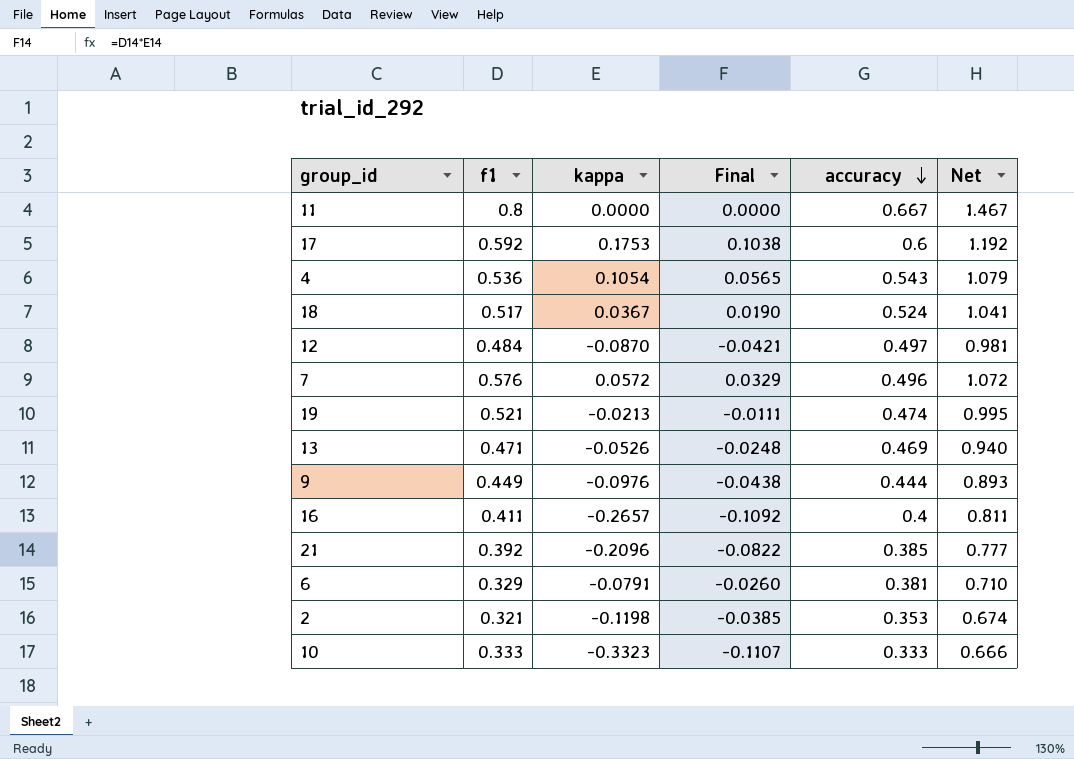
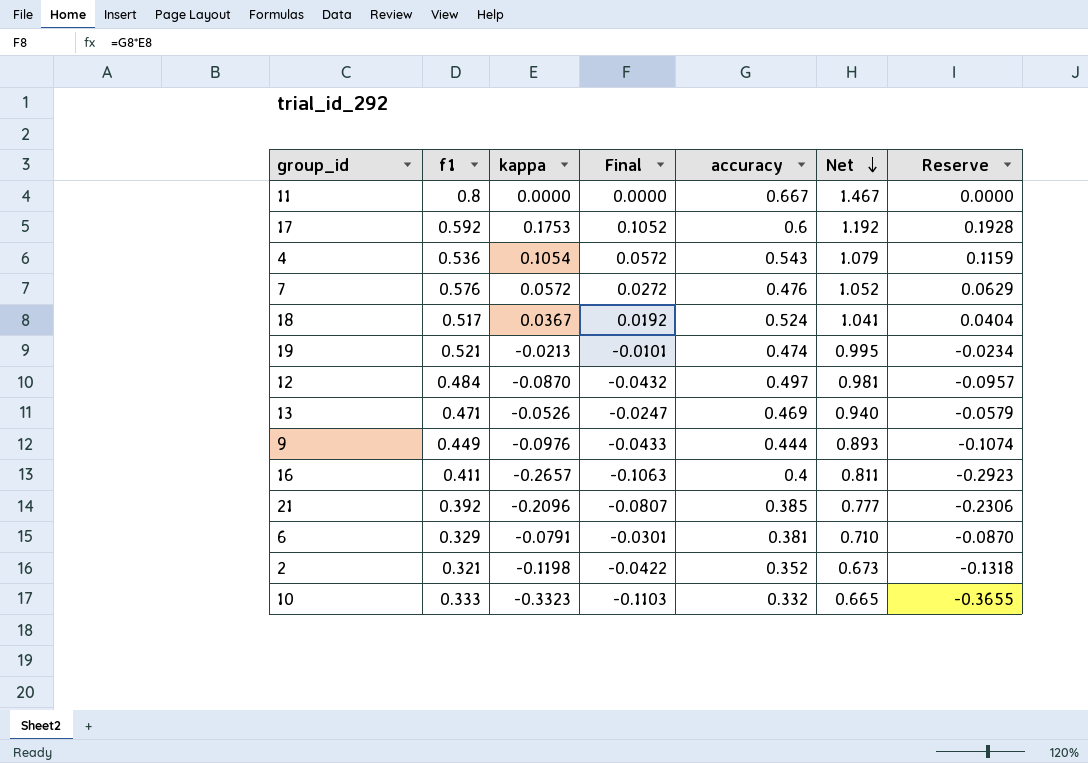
row order: accuracy descending -> Net descending
column Final | formula: [f1] * [kappa] -> [kappa] * [accuracy]
column Reserve | formula: none -> [kappa] * 1.1
7 | accuracy: 0.496 -> 0.476
7 | Net: 1.072 -> 1.052
2 | accuracy: 0.353 -> 0.352
2 | Net: 0.674 -> 0.673
10 | accuracy: 0.333 -> 0.332
10 | Net: 0.666 -> 0.665

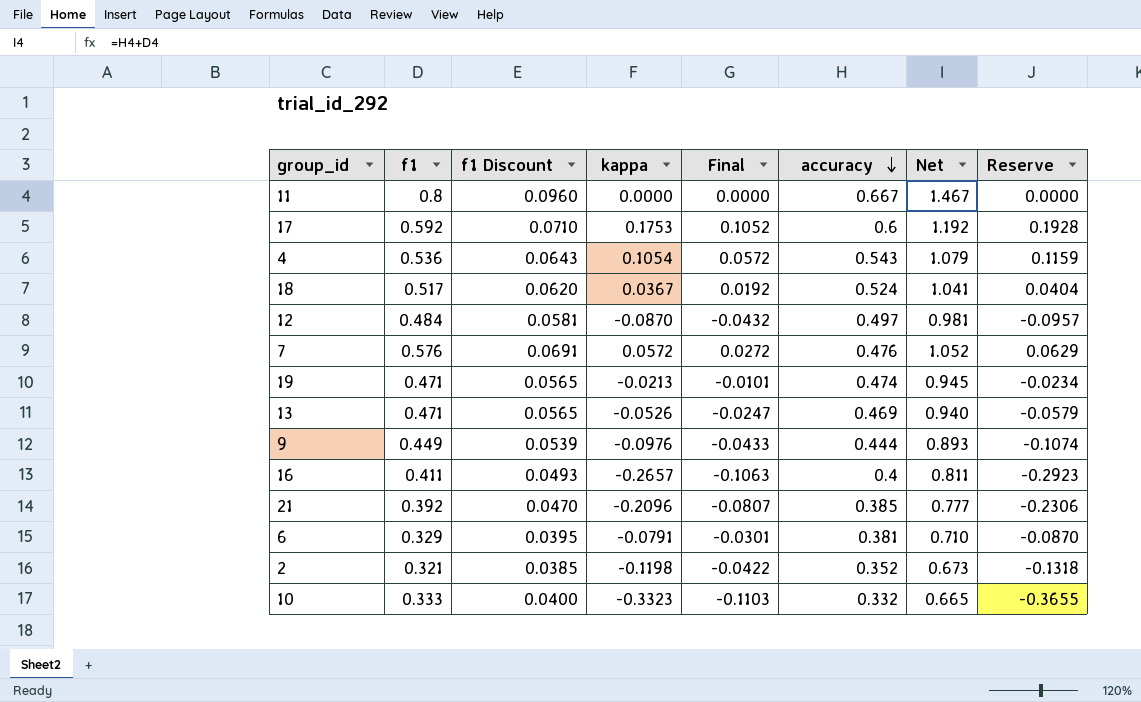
row order: Net descending -> accuracy descending
column f1 Discount | formula: none -> [f1] * 0.12
19 | f1: 0.521 -> 0.471
19 | Net: 0.995 -> 0.945

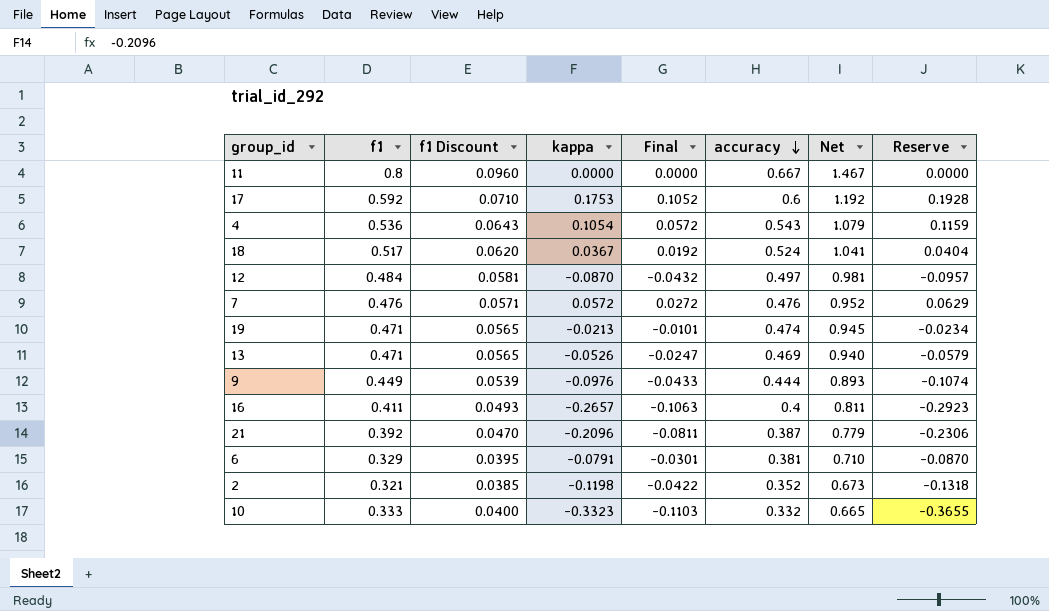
7 | f1: 0.576 -> 0.476
7 | f1 Discount: 0.0691 -> 0.0571
7 | Net: 1.052 -> 0.952
21 | Final: -0.0807 -> -0.0811
21 | accuracy: 0.385 -> 0.387
21 | Net: 0.777 -> 0.779

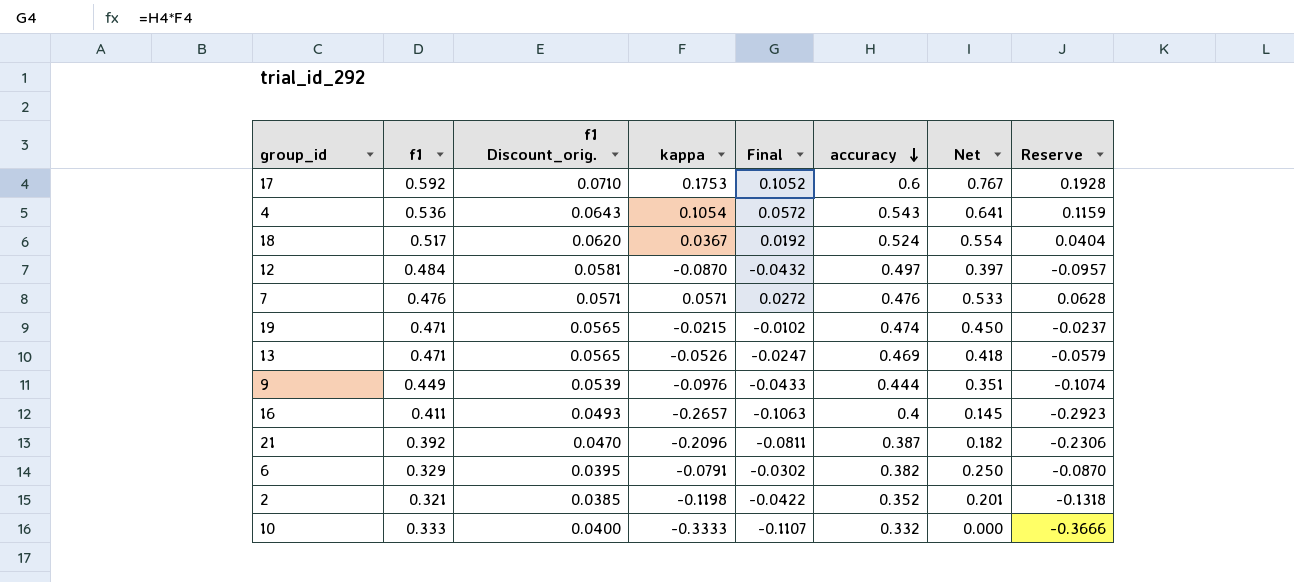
column name: f1 Discount -> f1 Discount_orig.
column Net | formula: [f1] + [accuracy] -> [f1] + [kappa]
row 11: 0.8 | 0.0960 | 0.0000 | 0.0000 | 0.667 | 1.467 | 0.0000 -> none
7 | kappa: 0.0572 -> 0.0571
7 | Reserve: 0.0629 -> 0.0628
19 | kappa: -0.0213 -> -0.0215
19 | Final: -0.0101 -> -0.0102
19 | Reserve: -0.0234 -> -0.0237
6 | Final: -0.0301 -> -0.0302
6 | accuracy: 0.381 -> 0.382
10 | kappa: -0.3323 -> -0.3333
10 | Final: -0.1103 -> -0.1107
10 | Reserve: -0.3655 -> -0.3666

